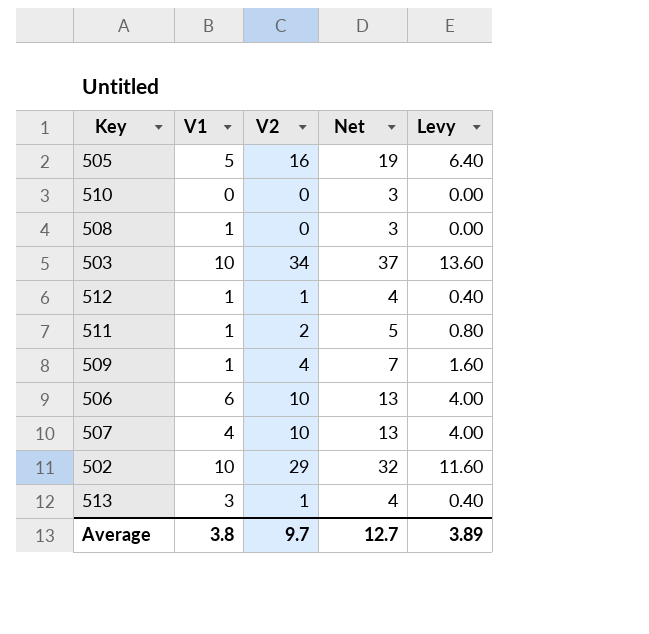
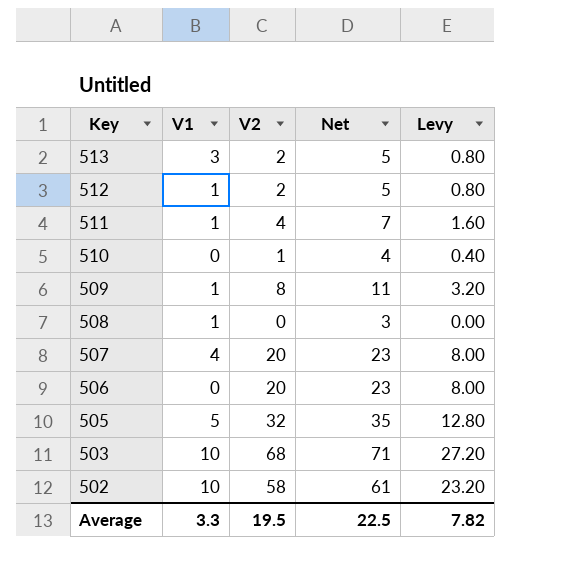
row order: none -> Key descending
513 | V2: 1 -> 2
513 | Net: 4 -> 5
513 | Levy: 0.40 -> 0.80
512 | V2: 1 -> 2
512 | Net: 4 -> 5
512 | Levy: 0.40 -> 0.80
511 | V2: 2 -> 4
511 | Net: 5 -> 7
511 | Levy: 0.80 -> 1.60
510 | V2: 0 -> 1
510 | Net: 3 -> 4
510 | Levy: 0.00 -> 0.40
509 | V2: 4 -> 8
509 | Net: 7 -> 11
509 | Levy: 1.60 -> 3.20
507 | V2: 10 -> 20
507 | Net: 13 -> 23
507 | Levy: 4.00 -> 8.00
506 | V1: 6 -> 0
506 | V2: 10 -> 20
506 | Net: 13 -> 23
506 | Levy: 4.00 -> 8.00
505 | V2: 16 -> 32
505 | Net: 19 -> 35
505 | Levy: 6.40 -> 12.80
503 | V2: 34 -> 68
503 | Net: 37 -> 71
503 | Levy: 13.60 -> 27.20
502 | V2: 29 -> 58
502 | Net: 32 -> 61
502 | Levy: 11.60 -> 23.20
Average | V1: 3.8 -> 3.3
Average | V2: 9.7 -> 19.5
Average | Net: 12.7 -> 22.5
Average | Levy: 3.89 -> 7.82

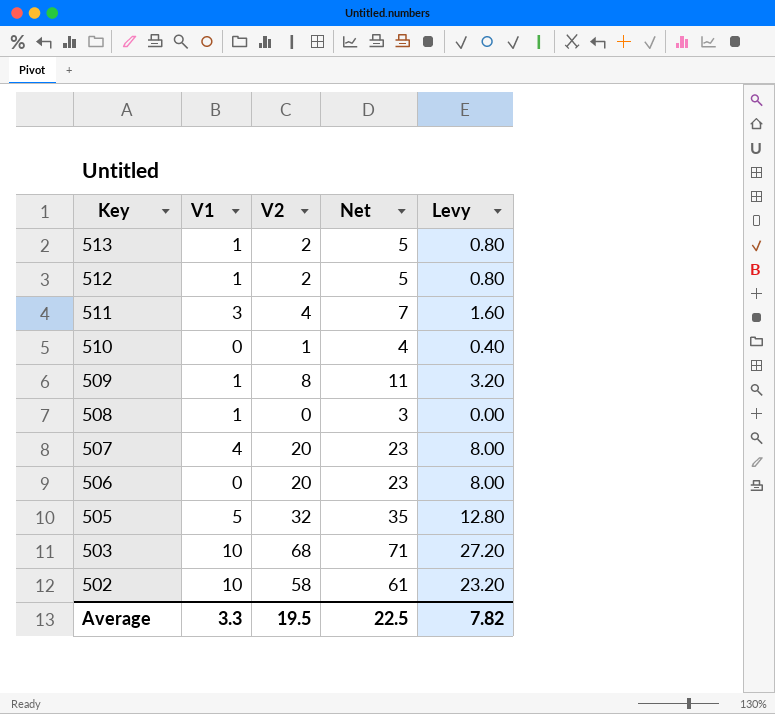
513 | V1: 3 -> 1
511 | V1: 1 -> 3

